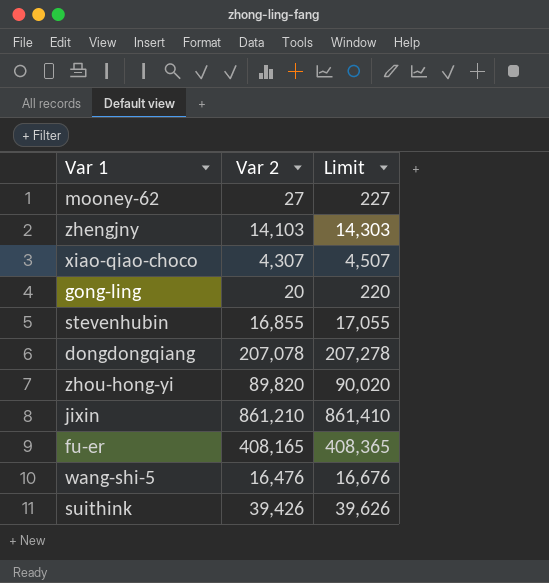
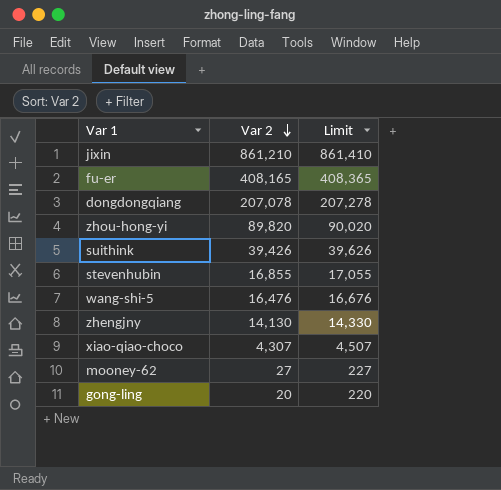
row order: none -> Var 2 descending
zhengjny | Var 2: 14,103 -> 14,130
zhengjny | Limit: 14,303 -> 14,330

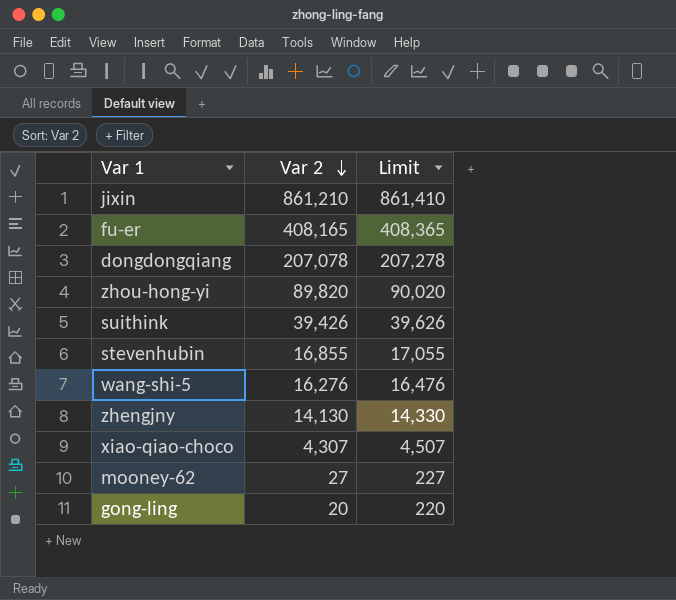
wang-shi-5 | Var 2: 16,476 -> 16,276
wang-shi-5 | Limit: 16,676 -> 16,476

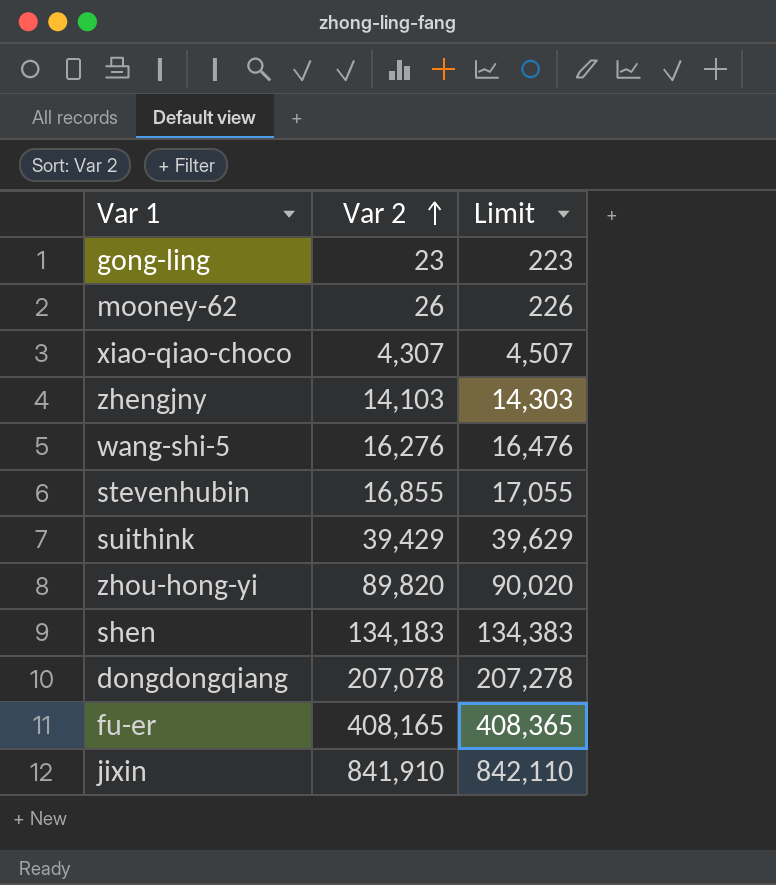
row order: Var 2 descending -> Var 2 ascending
gong-ling | Var 2: 20 -> 23
gong-ling | Limit: 220 -> 223
mooney-62 | Var 2: 27 -> 26
mooney-62 | Limit: 227 -> 226
zhengjny | Var 2: 14,130 -> 14,103
zhengjny | Limit: 14,330 -> 14,303
suithink | Var 2: 39,426 -> 39,429
suithink | Limit: 39,626 -> 39,629
row shen: none -> 134,183 | 134,383
jixin | Var 2: 861,210 -> 841,910
jixin | Limit: 861,410 -> 842,110

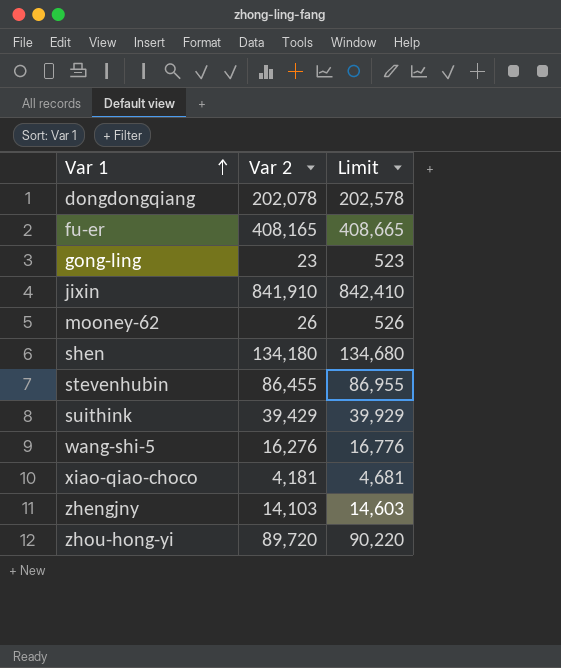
row order: Var 2 ascending -> Var 1 ascending
column Limit | formula: [Var 2] + 200 -> [Var 2] + 500
dongdongqiang | Var 2: 207,078 -> 202,078
shen | Var 2: 134,183 -> 134,180
stevenhubin | Var 2: 16,855 -> 86,455
xiao-qiao-choco | Var 2: 4,307 -> 4,181
zhou-hong-yi | Var 2: 89,820 -> 89,720

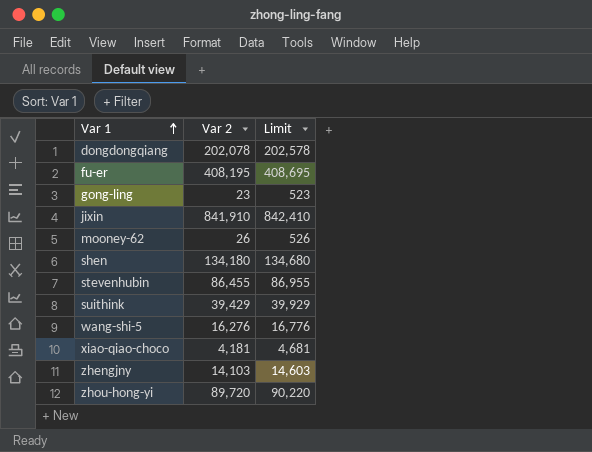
fu-er | Var 2: 408,165 -> 408,195
fu-er | Limit: 408,665 -> 408,695

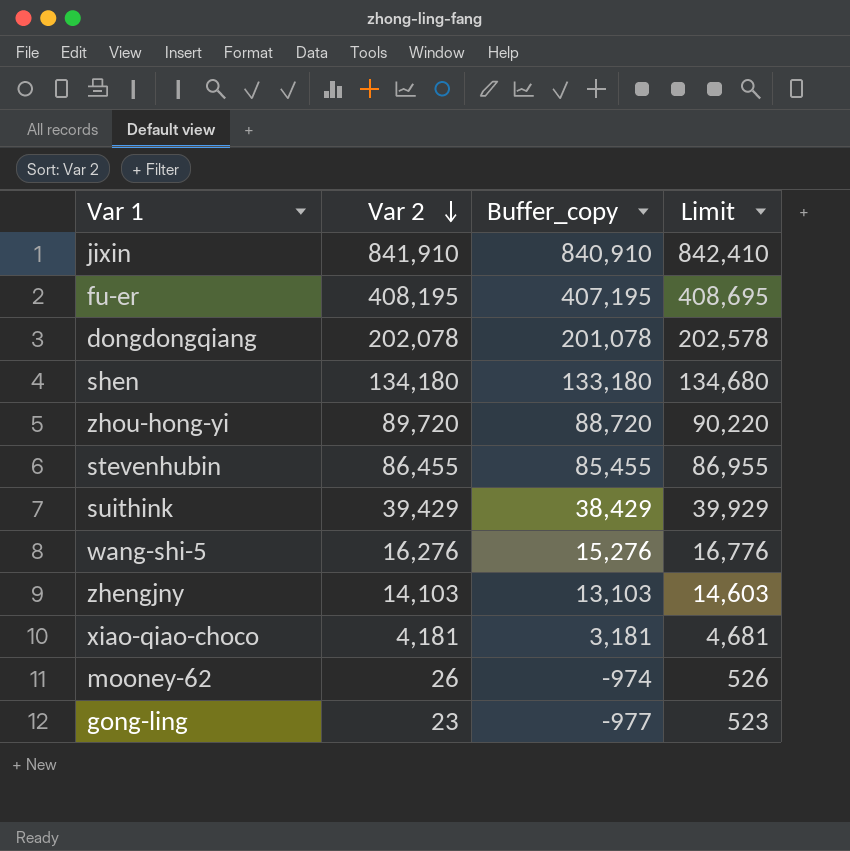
row order: Var 1 ascending -> Var 2 descending
column Buffer_copy | formula: none -> [Var 2] - 1000

